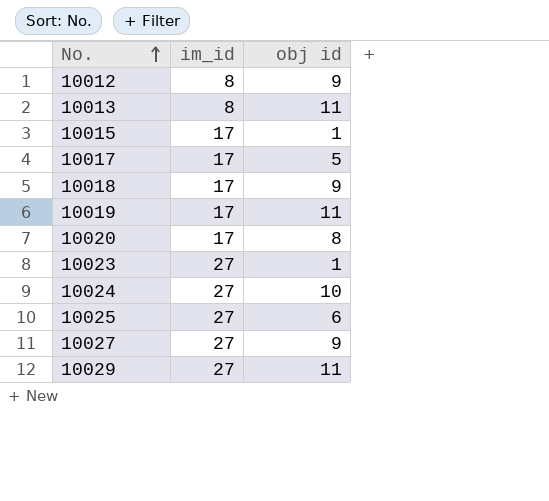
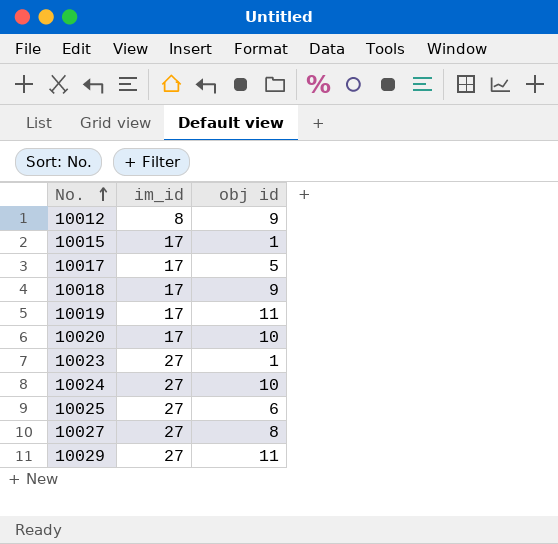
row 10013: 8 | 11 -> none
10020 | obj id: 8 -> 10
10027 | obj id: 9 -> 8

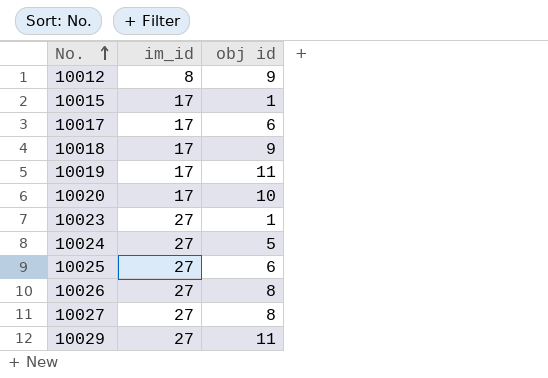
10017 | obj id: 5 -> 6
10024 | obj id: 10 -> 5
row 10026: none -> 27 | 8

